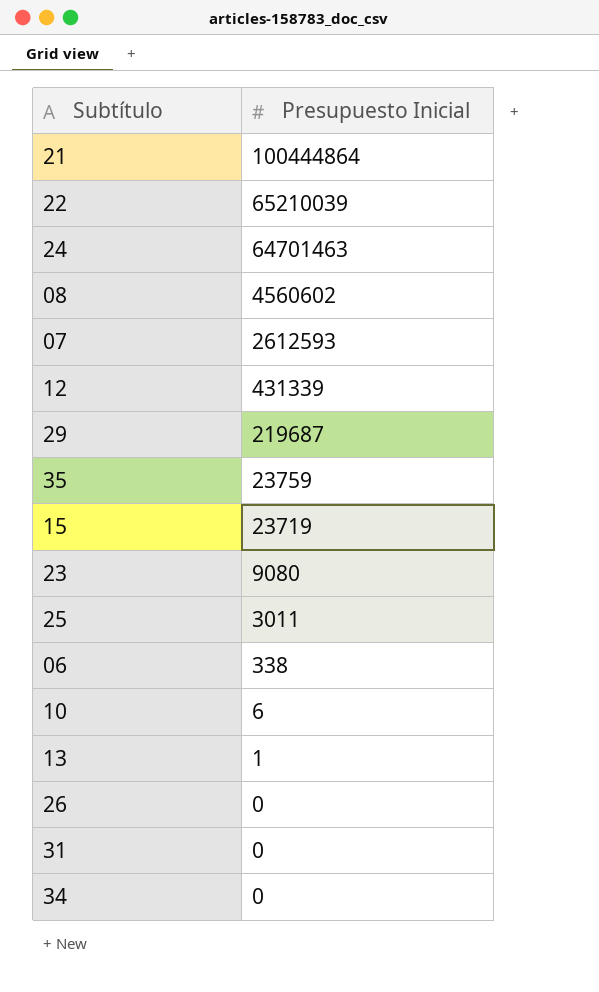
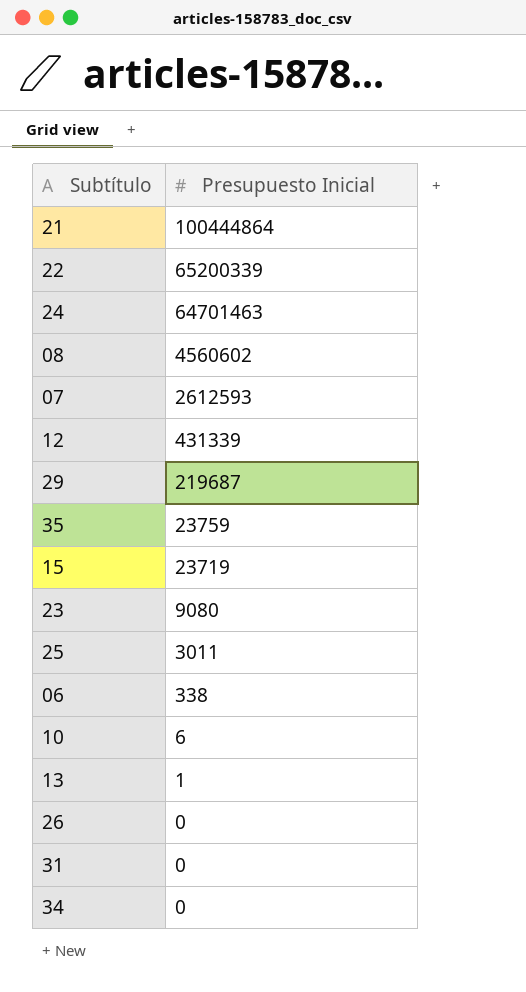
22 | Presupuesto Inicial: 65210039 -> 65200339

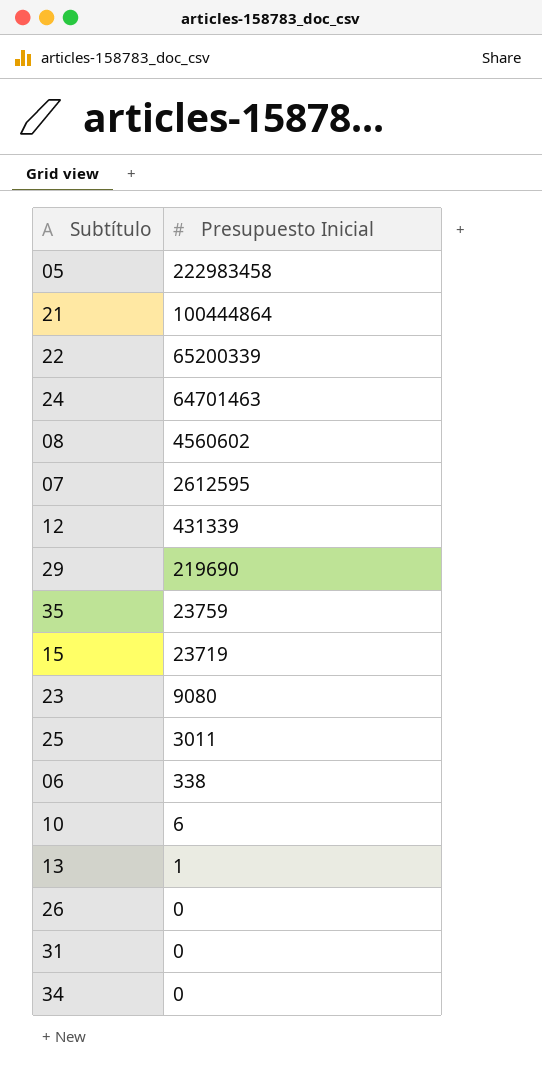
row 05: none -> 222983458
07 | Presupuesto Inicial: 2612593 -> 2612595
29 | Presupuesto Inicial: 219687 -> 219690

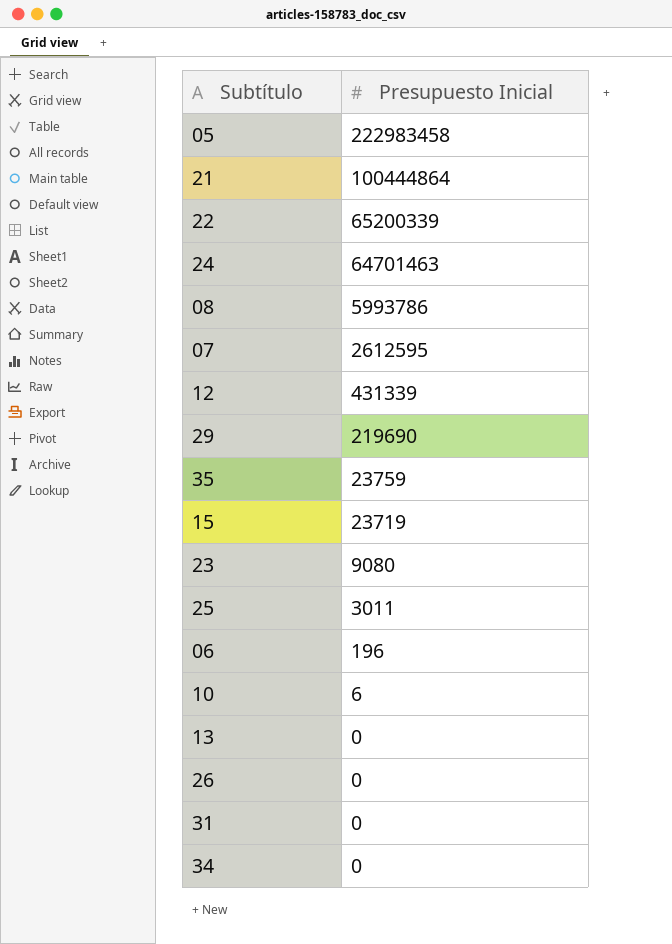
08 | Presupuesto Inicial: 4560602 -> 5993786
06 | Presupuesto Inicial: 338 -> 196
13 | Presupuesto Inicial: 1 -> 0

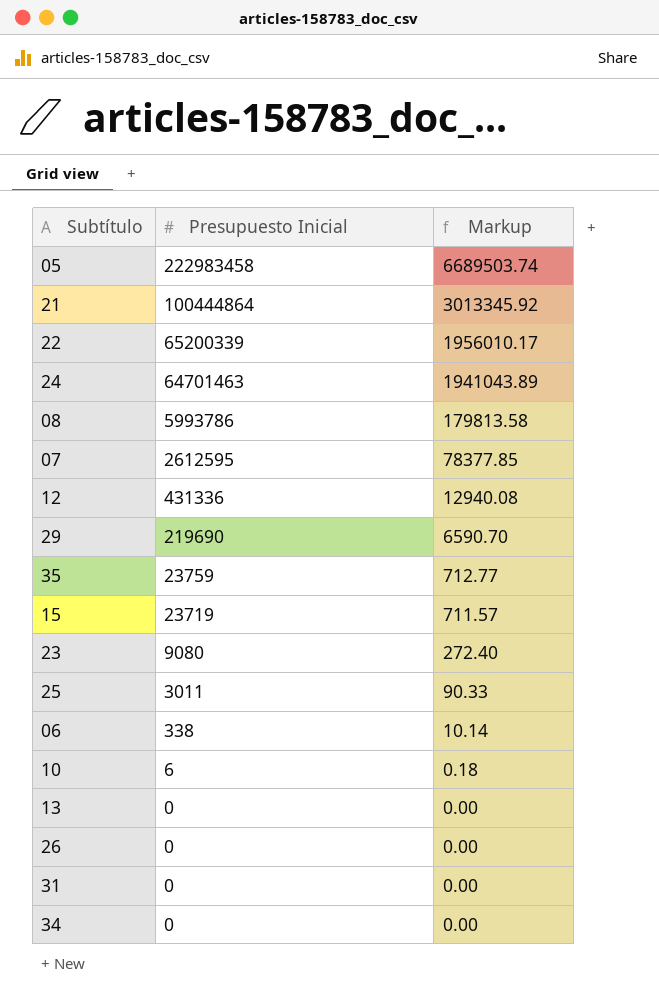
column Markup | formula: none -> [Presupuesto Inicial] * 0.03
12 | Presupuesto Inicial: 431339 -> 431336
06 | Presupuesto Inicial: 196 -> 338

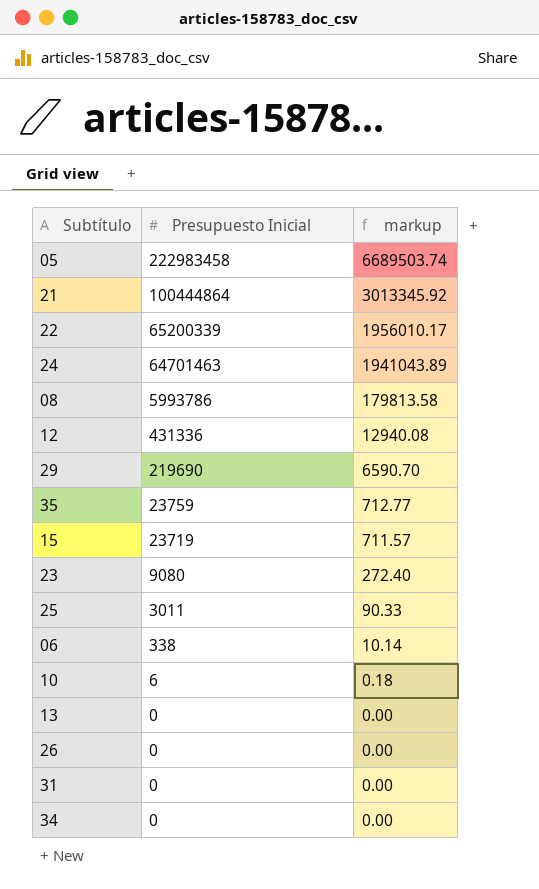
column name: Markup -> markup
row 07: 2612595 | 78377.85 -> none

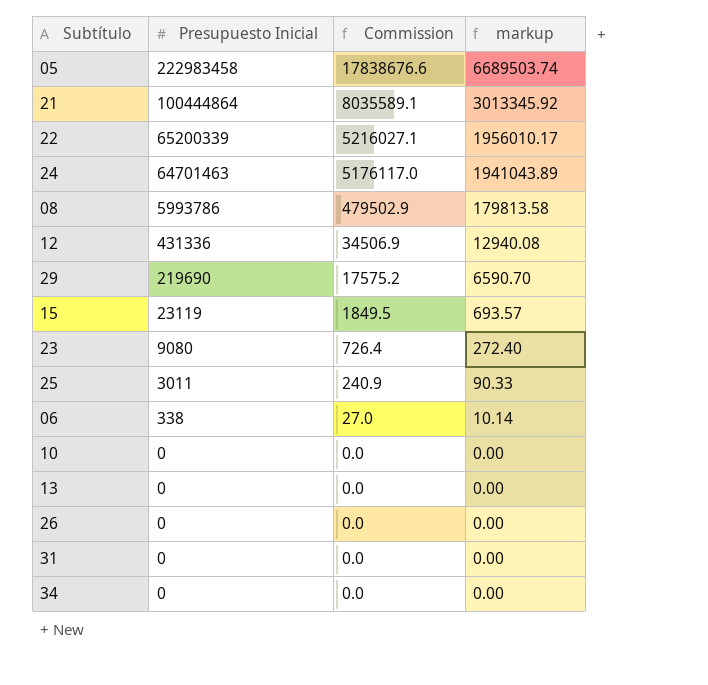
column Commission | formula: none -> [Presupuesto Inicial] * 0.08
row 35: 23759 | 712.77 -> none
15 | Presupuesto Inicial: 23719 -> 23119
15 | markup: 711.57 -> 693.57
10 | Presupuesto Inicial: 6 -> 0
10 | markup: 0.18 -> 0.00

